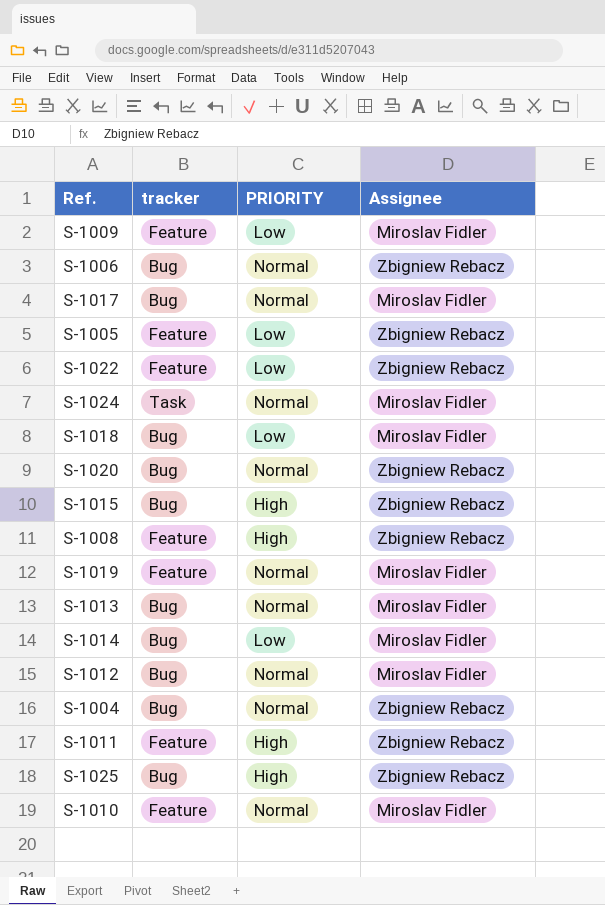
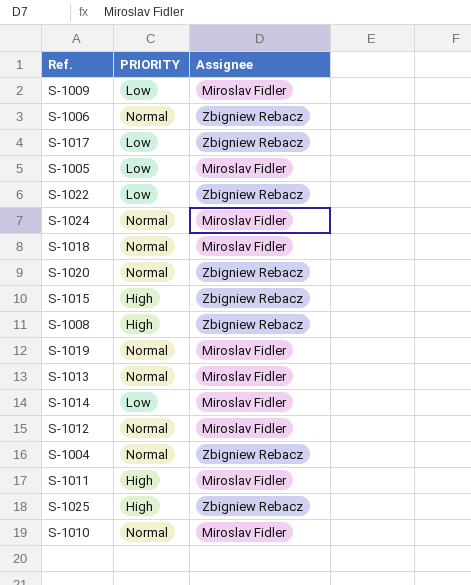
column tracker | position: 2 -> none
S-1017 | PRIORITY: Normal -> Low
S-1017 | Assignee: Miroslav Fidler -> Zbigniew Rebacz
S-1005 | Assignee: Zbigniew Rebacz -> Miroslav Fidler
S-1018 | PRIORITY: Low -> Normal
S-1011 | Assignee: Zbigniew Rebacz -> Miroslav Fidler

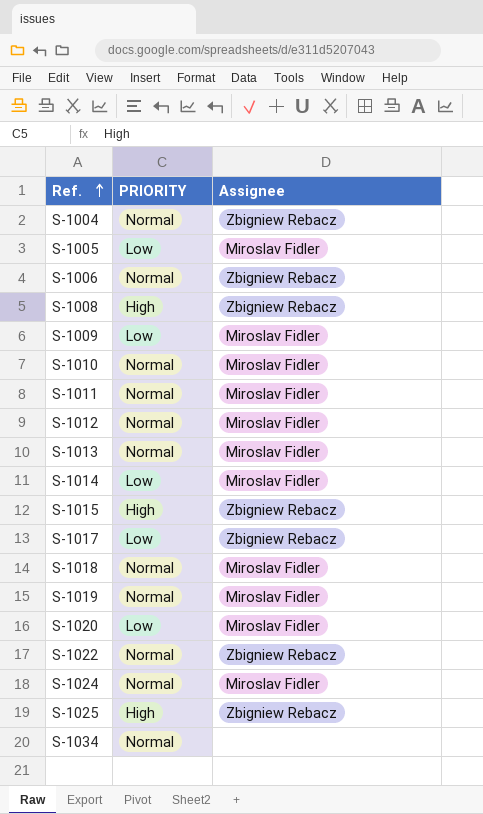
row order: none -> Ref. ascending
S-1011 | PRIORITY: High -> Normal
S-1020 | PRIORITY: Normal -> Low
S-1020 | Assignee: Zbigniew Rebacz -> Miroslav Fidler
S-1022 | PRIORITY: Low -> Normal
row S-1034: none -> Normal | none

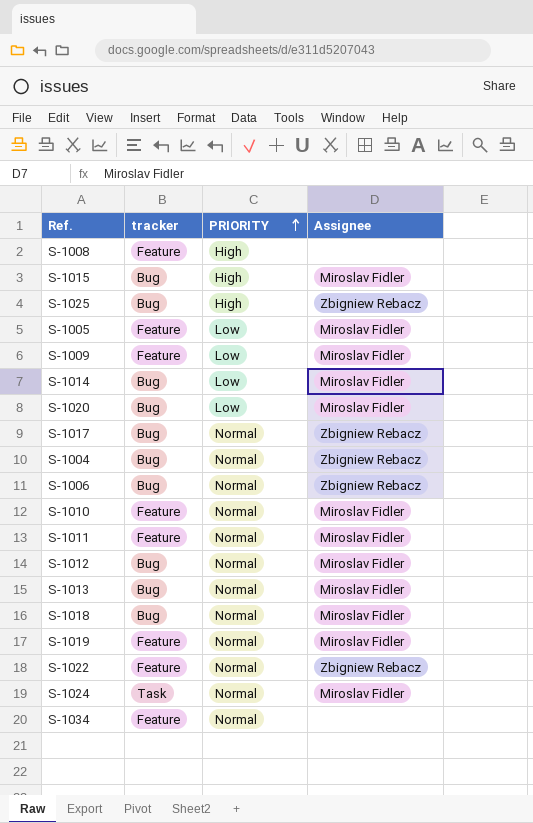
row order: Ref. ascending -> PRIORITY ascending
column tracker | position: none -> 2
S-1008 | Assignee: Zbigniew Rebacz -> none
S-1015 | Assignee: Zbigniew Rebacz -> Miroslav Fidler
S-1017 | PRIORITY: Low -> Normal

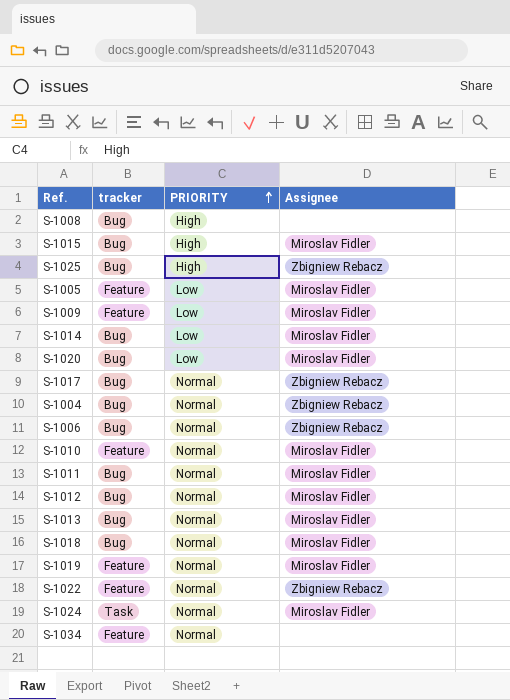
S-1008 | tracker: Feature -> Bug
S-1011 | tracker: Feature -> Bug

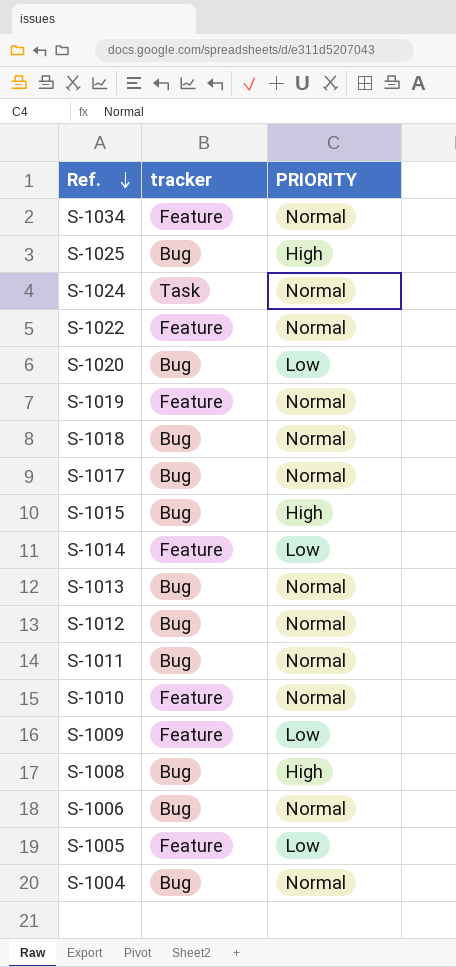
row order: PRIORITY ascending -> Ref. descending
column Assignee | position: 4 -> none
S-1014 | tracker: Bug -> Feature

